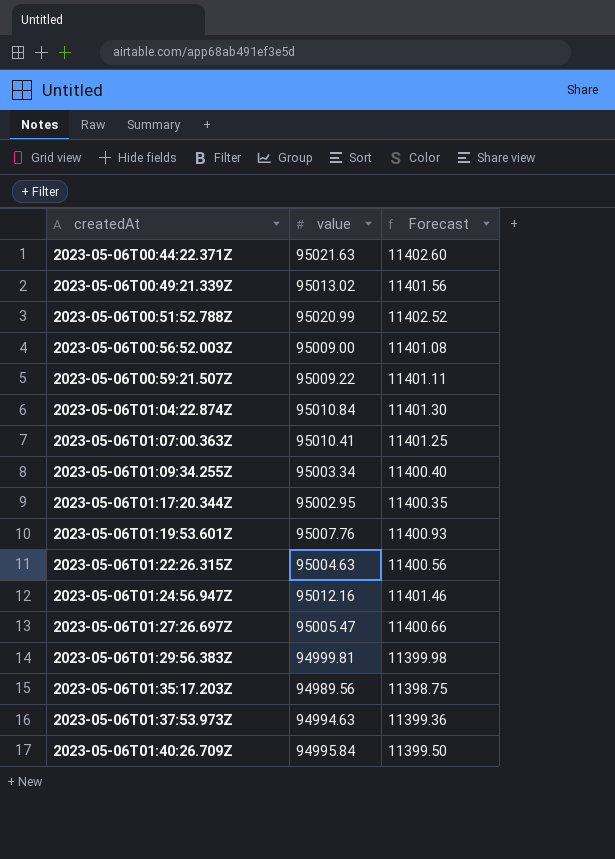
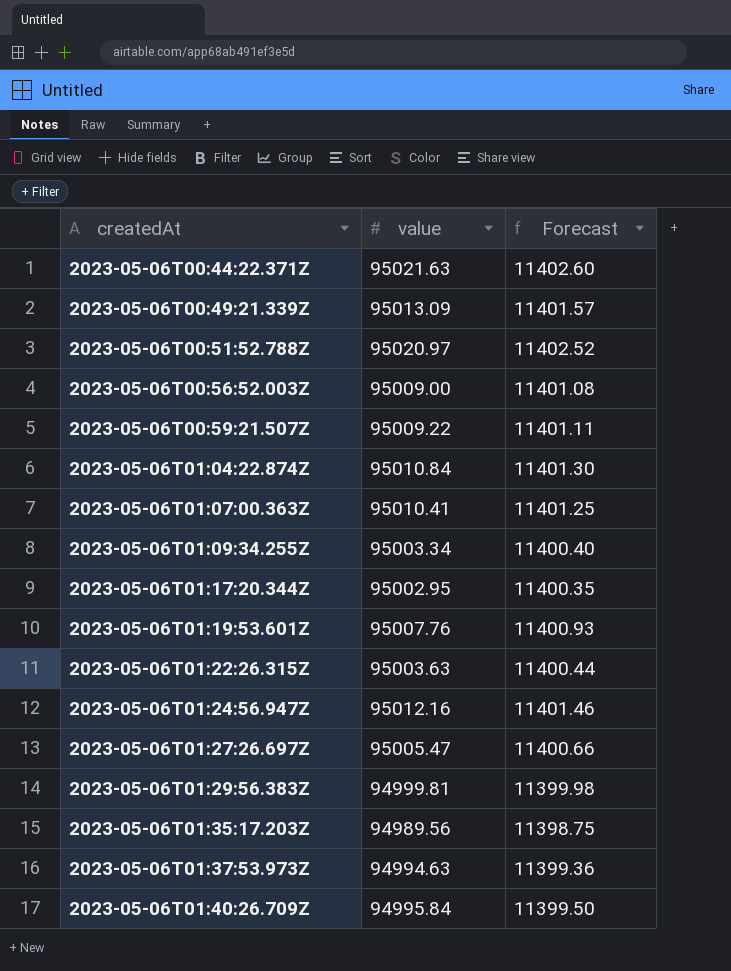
2023-05-06T00:49:21.339Z | value: 95013.02 -> 95013.09
2023-05-06T00:49:21.339Z | Forecast: 11401.56 -> 11401.57
2023-05-06T00:51:52.788Z | value: 95020.99 -> 95020.97
2023-05-06T01:22:26.315Z | value: 95004.63 -> 95003.63
2023-05-06T01:22:26.315Z | Forecast: 11400.56 -> 11400.44

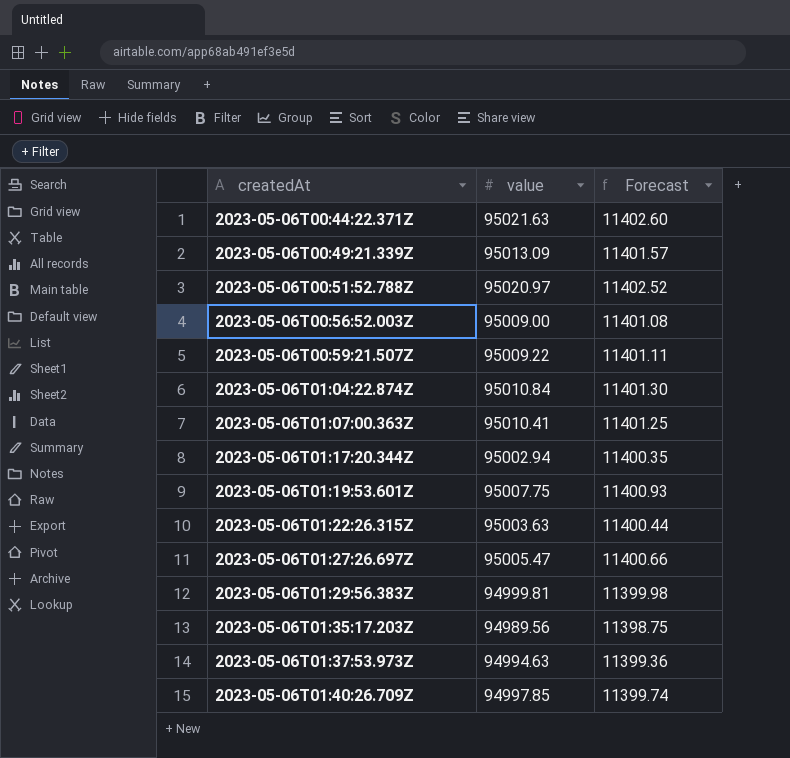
row 2023-05-06T01:09:34.255Z: 95003.34 | 11400.40 -> none
row 2023-05-06T01:24:56.947Z: 95012.16 | 11401.46 -> none
2023-05-06T01:17:20.344Z | value: 95002.95 -> 95002.94
2023-05-06T01:19:53.601Z | value: 95007.76 -> 95007.75
2023-05-06T01:40:26.709Z | value: 94995.84 -> 94997.85
2023-05-06T01:40:26.709Z | Forecast: 11399.50 -> 11399.74

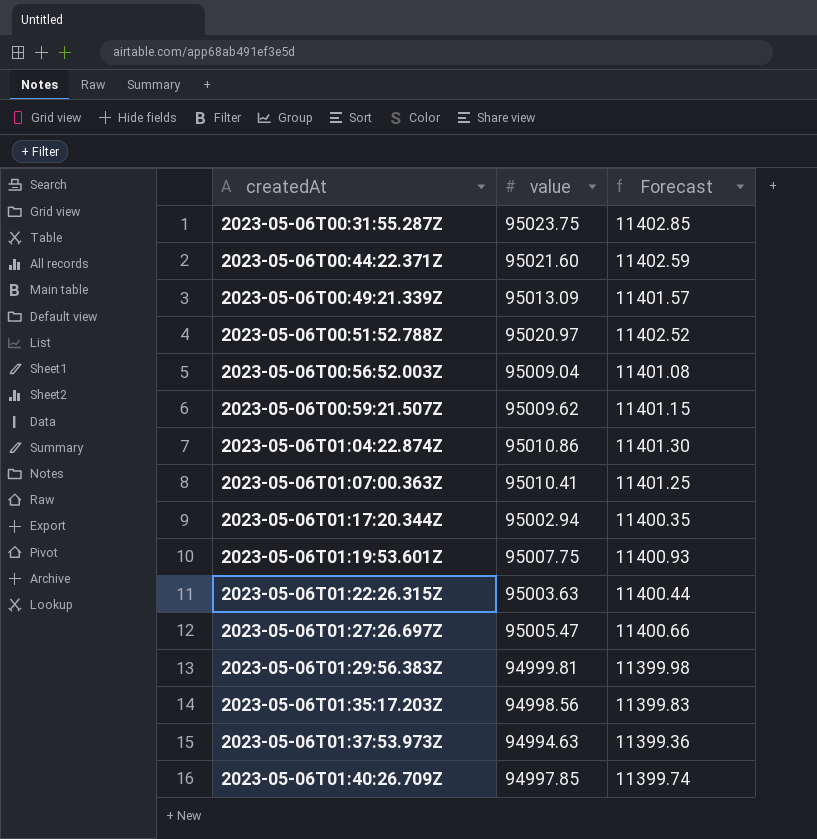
row 2023-05-06T00:31:55.287Z: none -> 95023.75 | 11402.85
2023-05-06T00:44:22.371Z | value: 95021.63 -> 95021.60
2023-05-06T00:44:22.371Z | Forecast: 11402.60 -> 11402.59
2023-05-06T00:56:52.003Z | value: 95009.00 -> 95009.04
2023-05-06T00:59:21.507Z | value: 95009.22 -> 95009.62
2023-05-06T00:59:21.507Z | Forecast: 11401.11 -> 11401.15
2023-05-06T01:04:22.874Z | value: 95010.84 -> 95010.86
2023-05-06T01:35:17.203Z | value: 94989.56 -> 94998.56
2023-05-06T01:35:17.203Z | Forecast: 11398.75 -> 11399.83

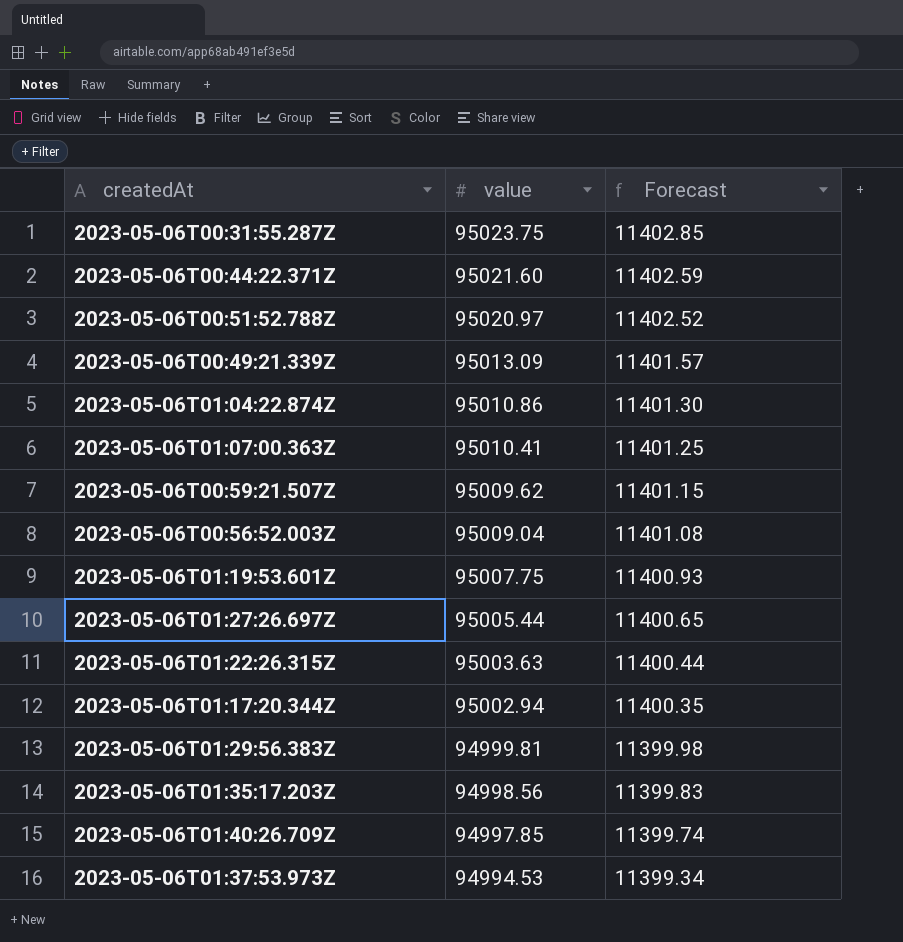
row order: createdAt ascending -> value descending
2023-05-06T01:27:26.697Z | value: 95005.47 -> 95005.44
2023-05-06T01:27:26.697Z | Forecast: 11400.66 -> 11400.65
2023-05-06T01:37:53.973Z | value: 94994.63 -> 94994.53
2023-05-06T01:37:53.973Z | Forecast: 11399.36 -> 11399.34

